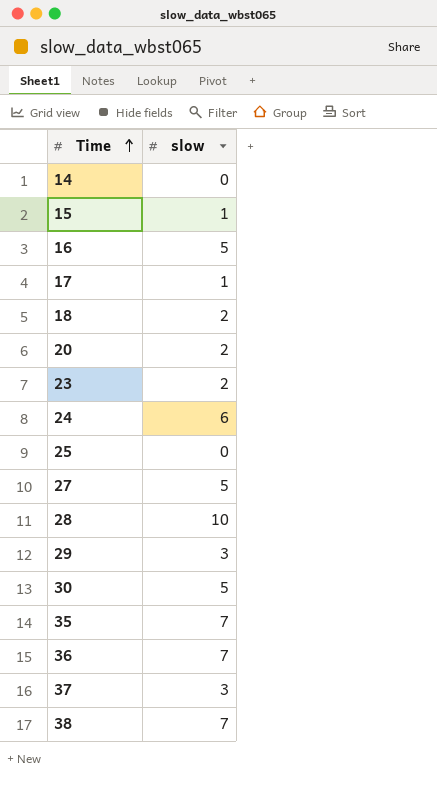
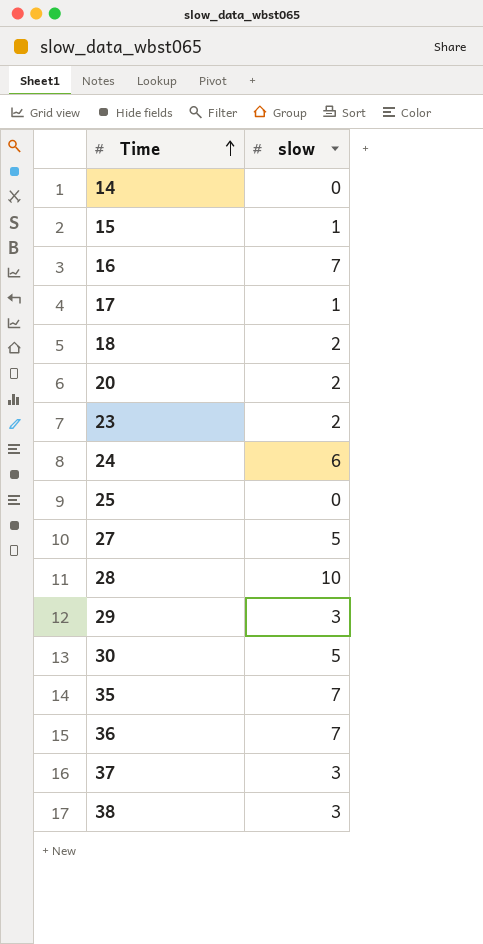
16 | slow: 5 -> 7
38 | slow: 7 -> 3

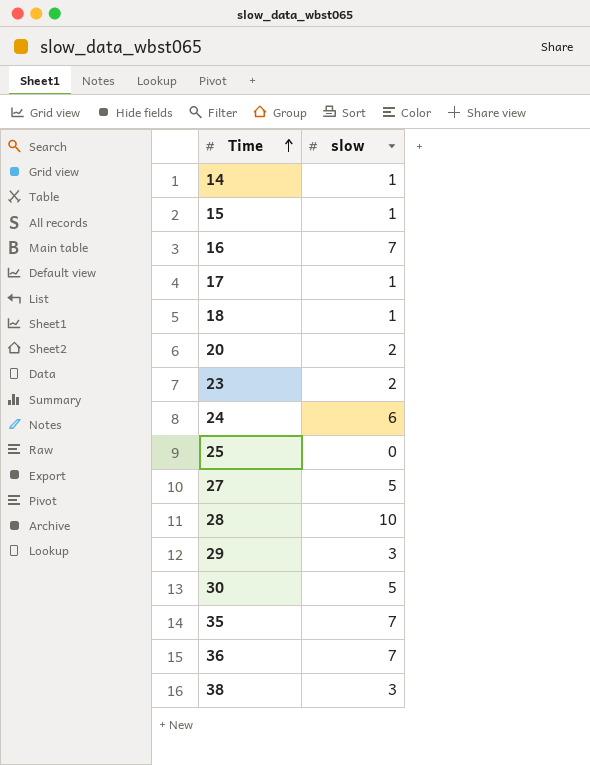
row 37: 3 -> none
14 | slow: 0 -> 1
18 | slow: 2 -> 1

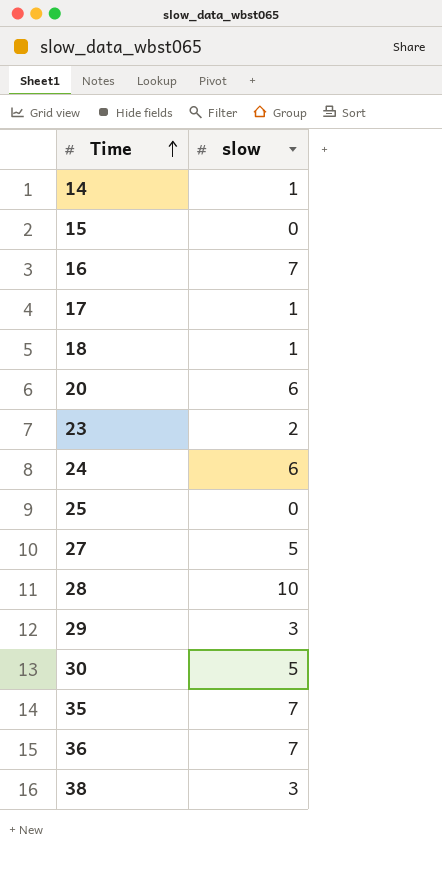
15 | slow: 1 -> 0
20 | slow: 2 -> 6

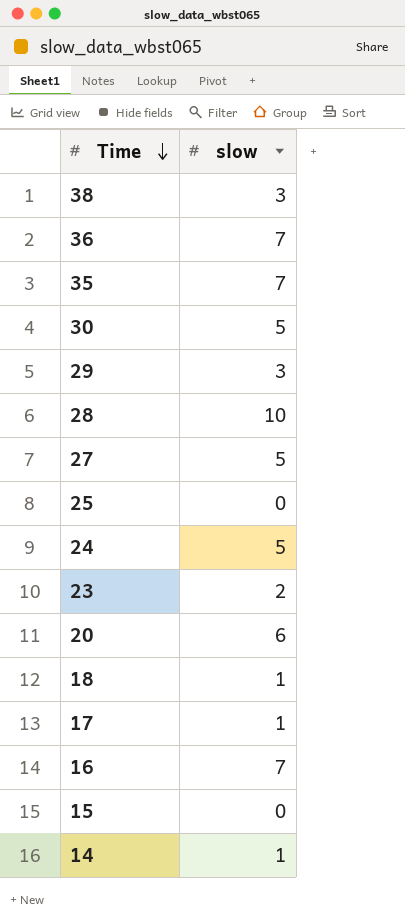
row order: Time ascending -> Time descending
24 | slow: 6 -> 5

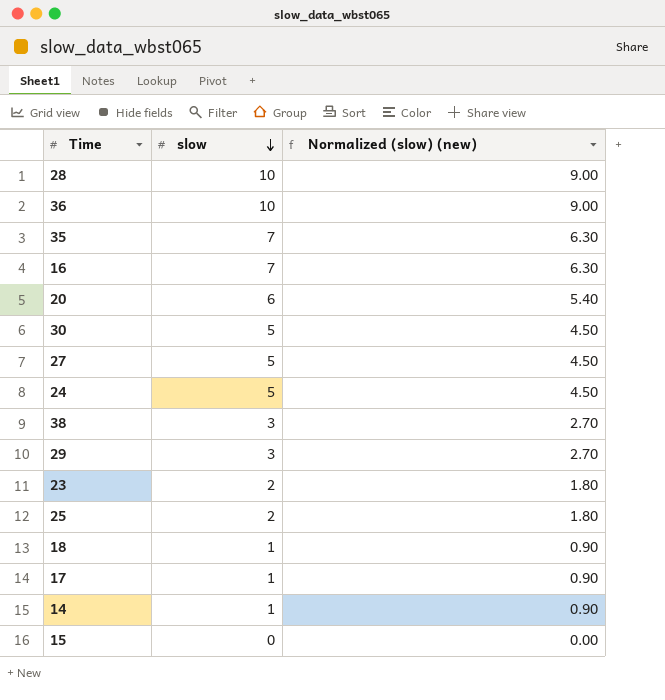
row order: Time descending -> slow descending
column Normalized (slow) (new) | formula: none -> [slow] * 0.9
36 | slow: 7 -> 10
25 | slow: 0 -> 2

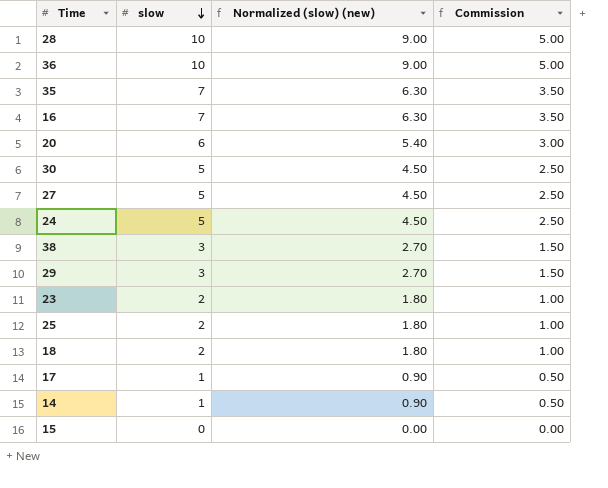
column Commission | formula: none -> [slow] * 0.5
18 | slow: 1 -> 2
18 | Normalized (slow) (new): 0.90 -> 1.80

